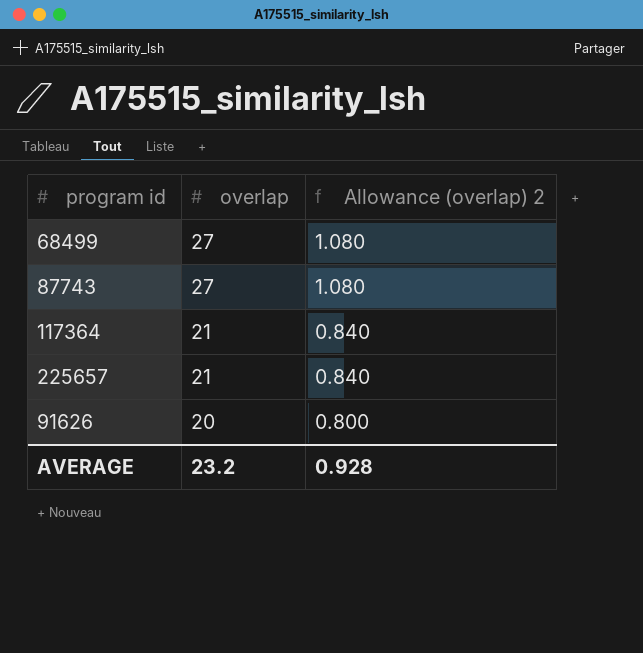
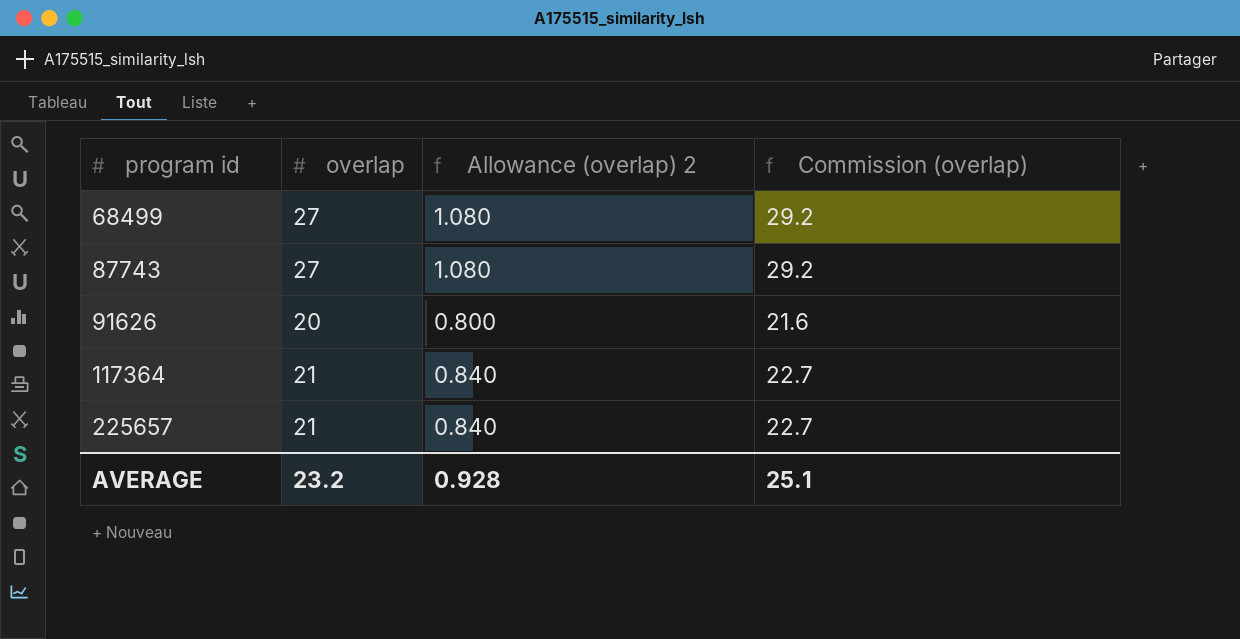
row order: overlap descending -> program id ascending
column Commission (overlap) | formula: none -> [overlap] * 1.08

